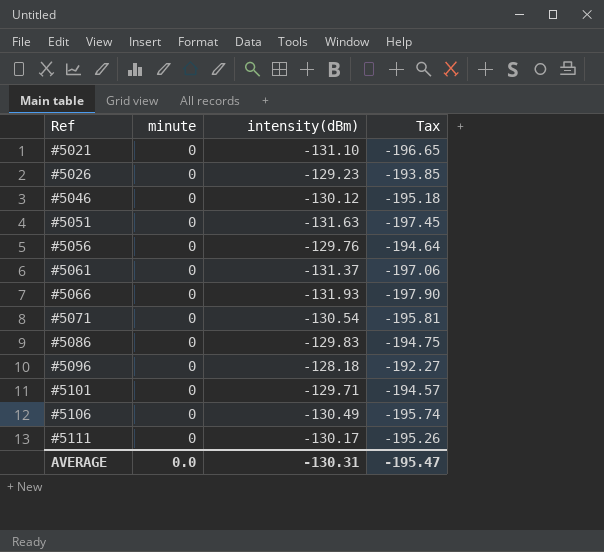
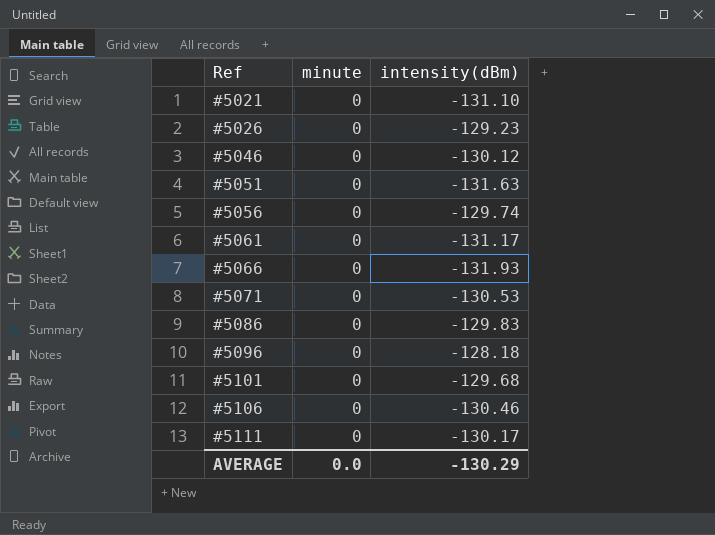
column Tax | formula: [intensity(dBm)] * 1.5 -> none
#5056 | intensity(dBm): -129.76 -> -129.74
#5061 | intensity(dBm): -131.37 -> -131.17
#5071 | intensity(dBm): -130.54 -> -130.53
#5101 | intensity(dBm): -129.71 -> -129.68
#5106 | intensity(dBm): -130.49 -> -130.46
AVERAGE | intensity(dBm): -130.31 -> -130.29

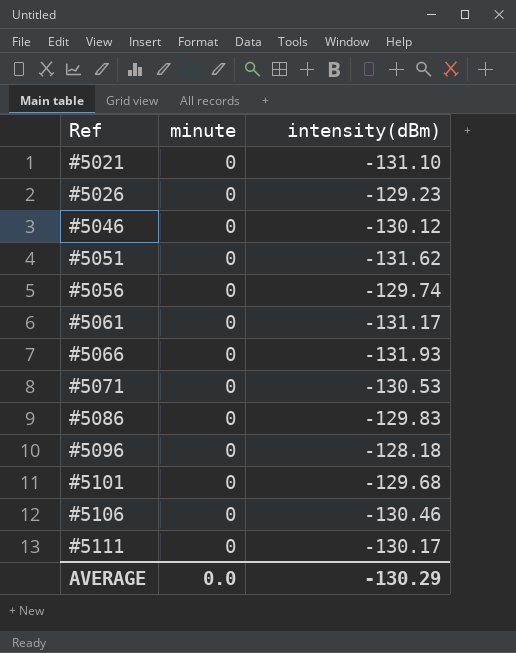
#5051 | intensity(dBm): -131.63 -> -131.62

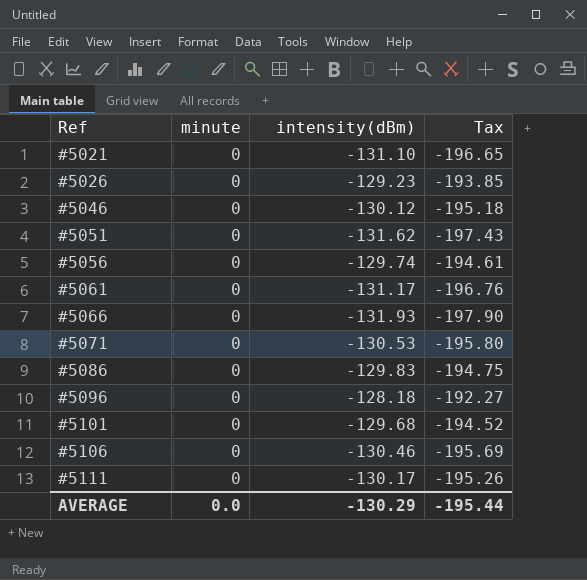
column Tax | formula: none -> [intensity(dBm)] * 1.5

